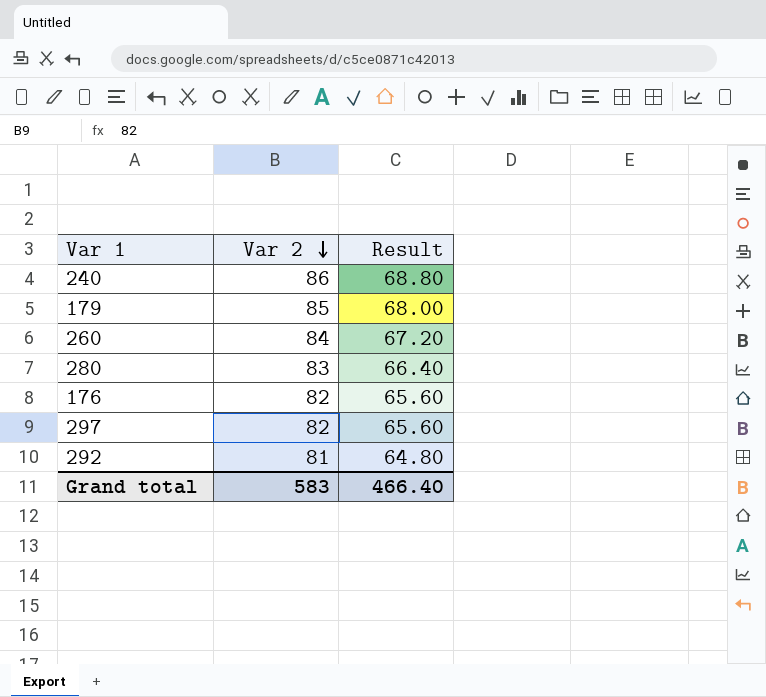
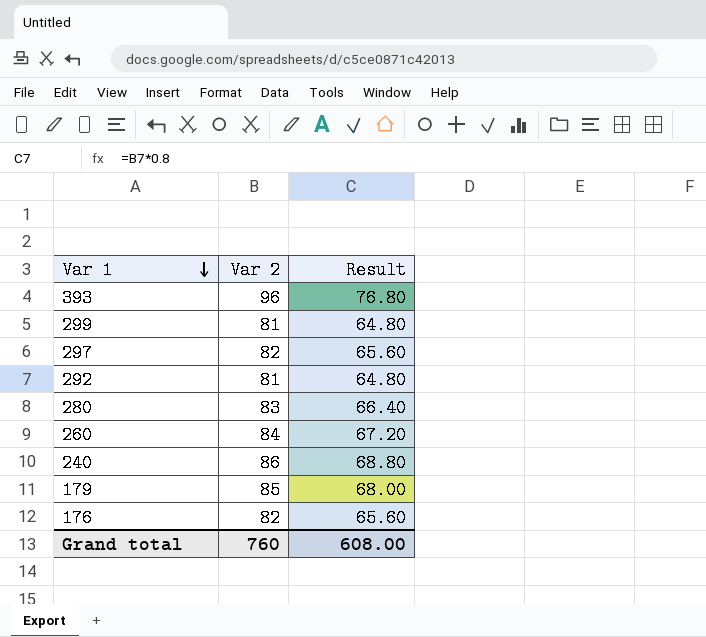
row order: Var 2 descending -> Var 1 descending
row 393: none -> 96 | 76.80
row 299: none -> 81 | 64.80
Grand total | Var 2: 583 -> 760
Grand total | Result: 466.40 -> 608.00

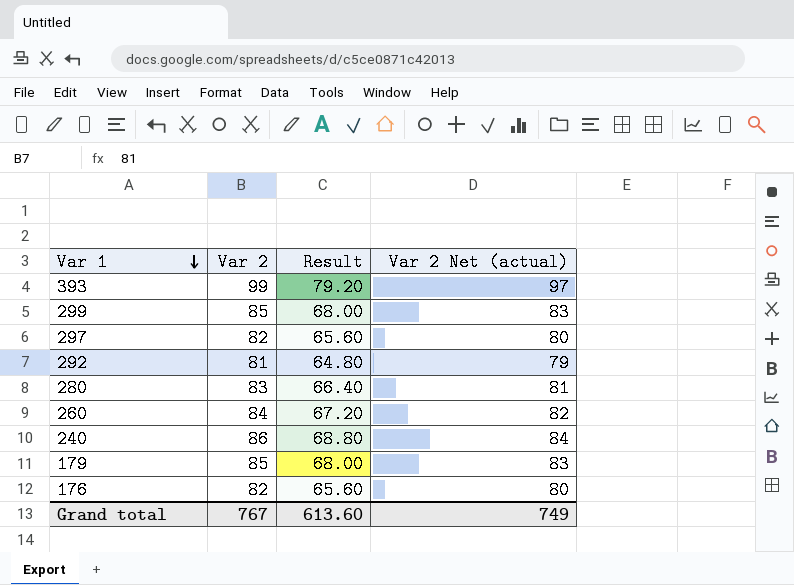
column Var 2 Net (actual) | formula: none -> [Var 2] - 2
393 | Var 2: 96 -> 99
393 | Result: 76.80 -> 79.20
299 | Var 2: 81 -> 85
299 | Result: 64.80 -> 68.00
Grand total | Var 2: 760 -> 767
Grand total | Result: 608.00 -> 613.60

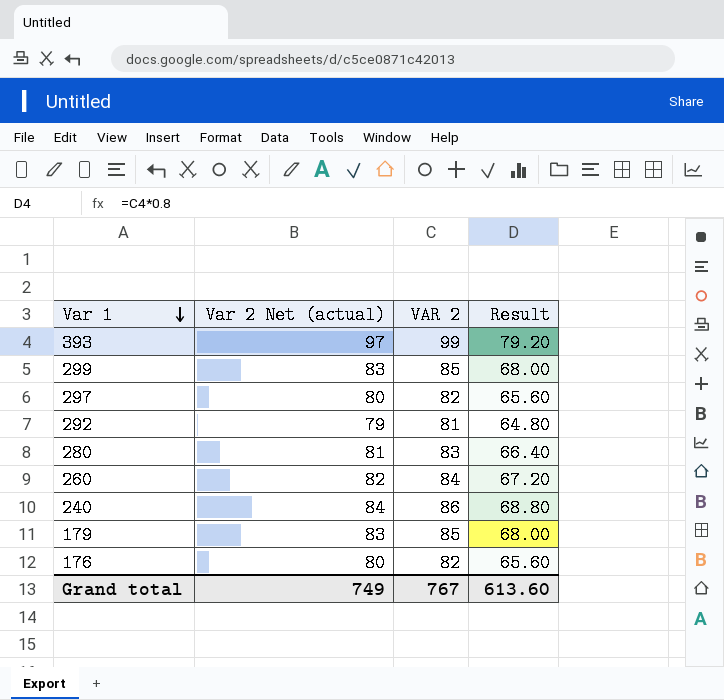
column Var 2 Net (actual) | position: 4 -> 2
column name: Var 2 -> VAR 2

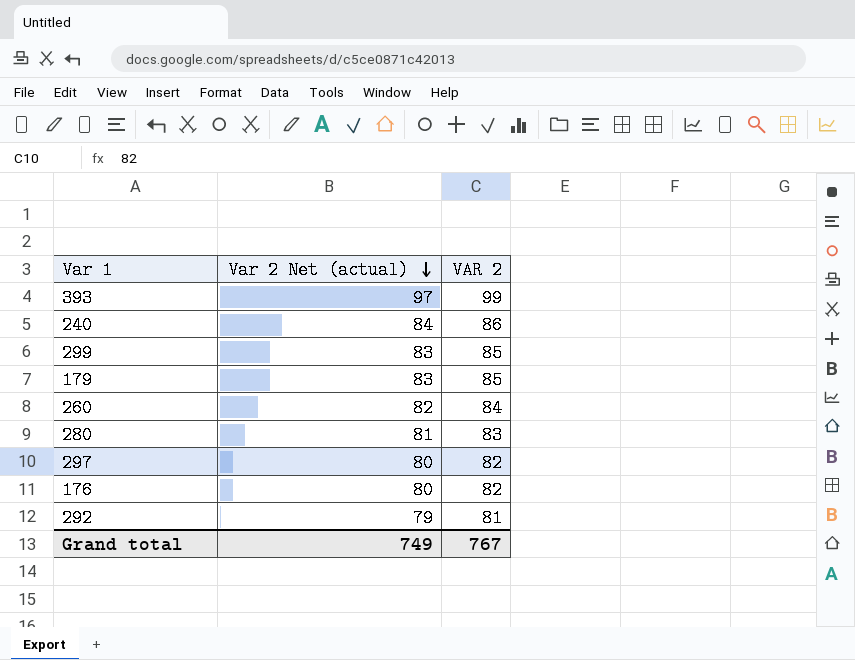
row order: Var 1 descending -> Var 2 Net (actual) descending
column Result | formula: [VAR 2] * 0.8 -> none

